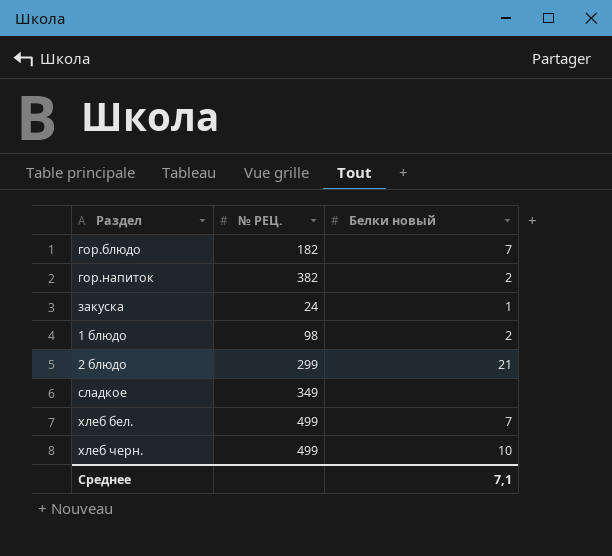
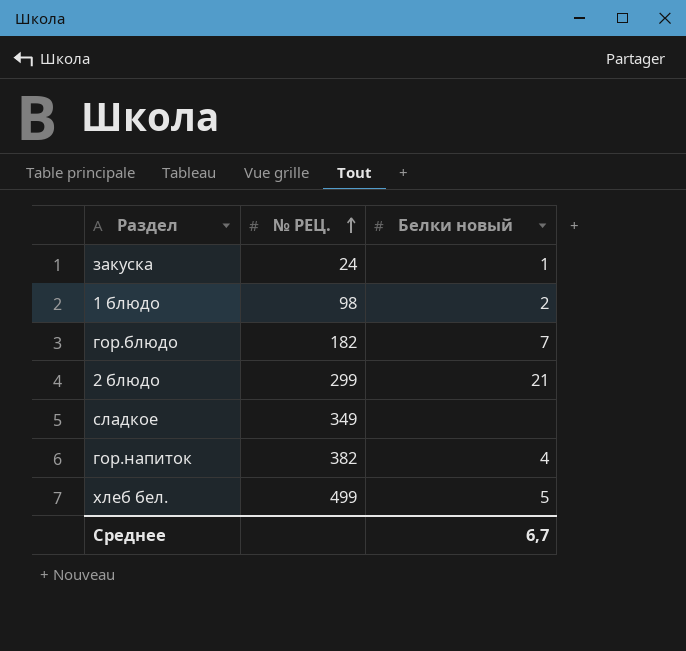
row order: none -> № РЕЦ. ascending
row хлеб черн.: 499 | 10 -> none
гор.напиток | Белки новый: 2 -> 4
хлеб бел. | Белки новый: 7 -> 5
Среднее | Белки новый: 7,1 -> 6,7

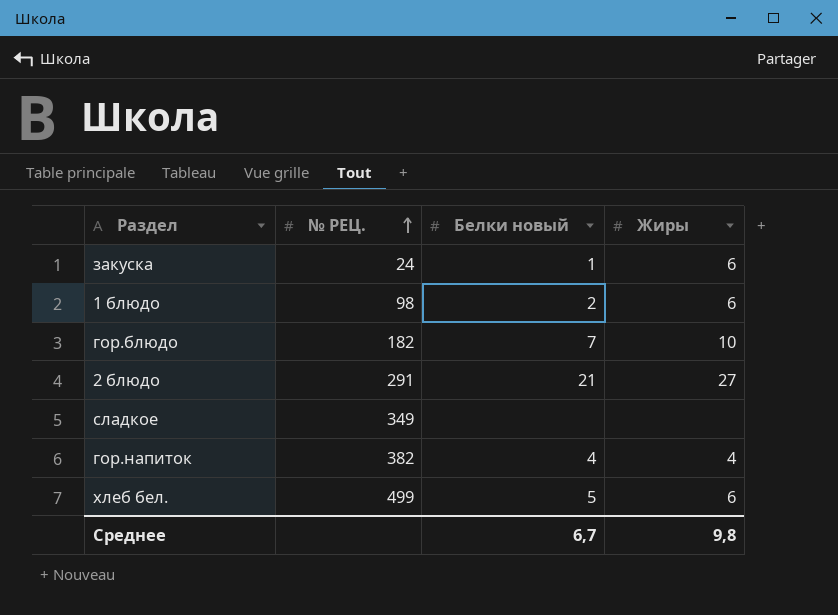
column Жиры | position: none -> 4
2 блюдо | № РЕЦ.: 299 -> 291

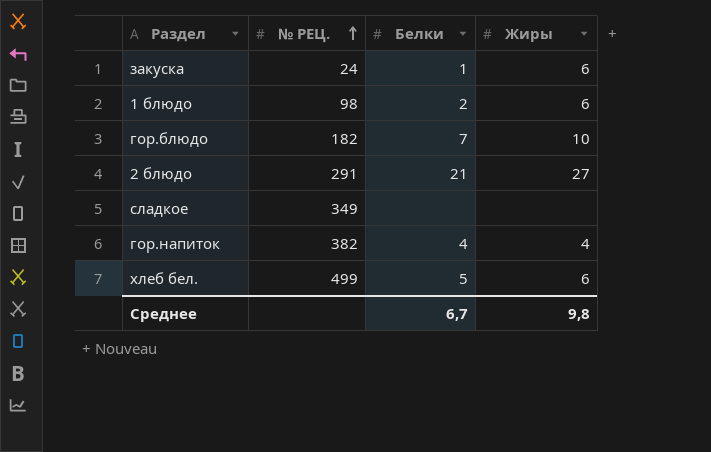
column name: Белки новый -> Белки

